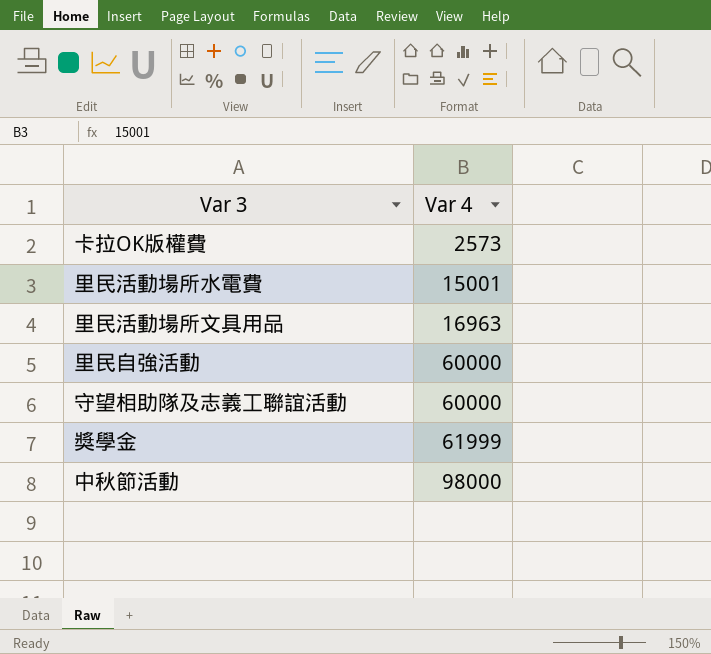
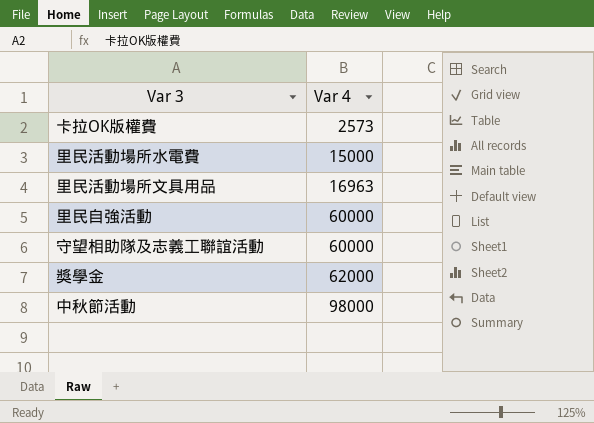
里民活動場所水電費 | Var 4: 15001 -> 15000
獎學金 | Var 4: 61999 -> 62000

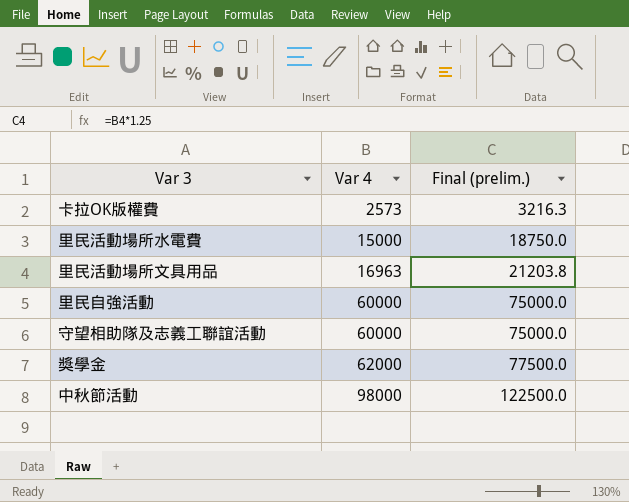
column Final (prelim.) | formula: none -> [Var 4] * 1.25

